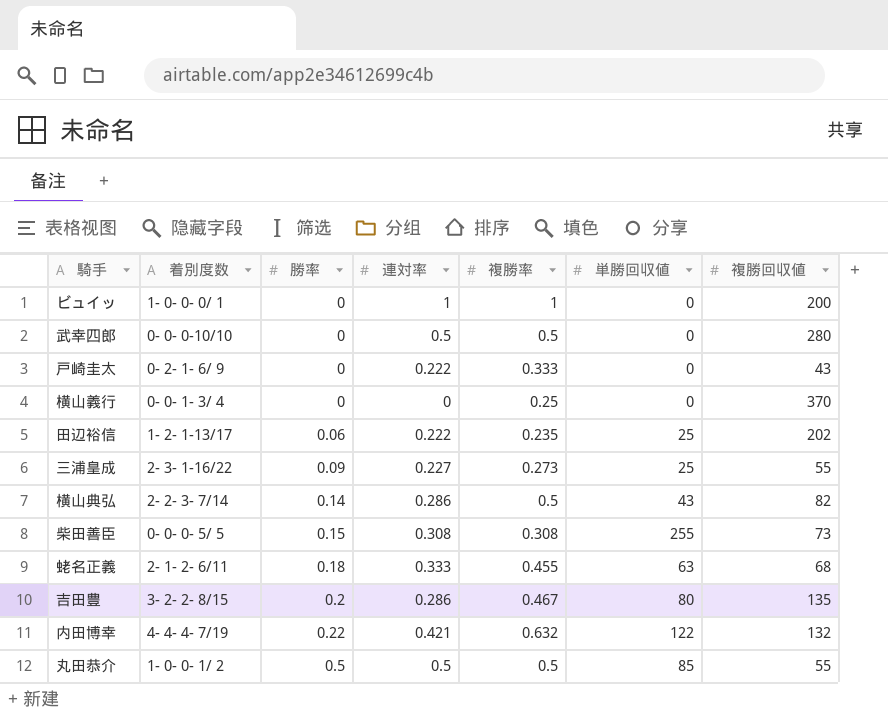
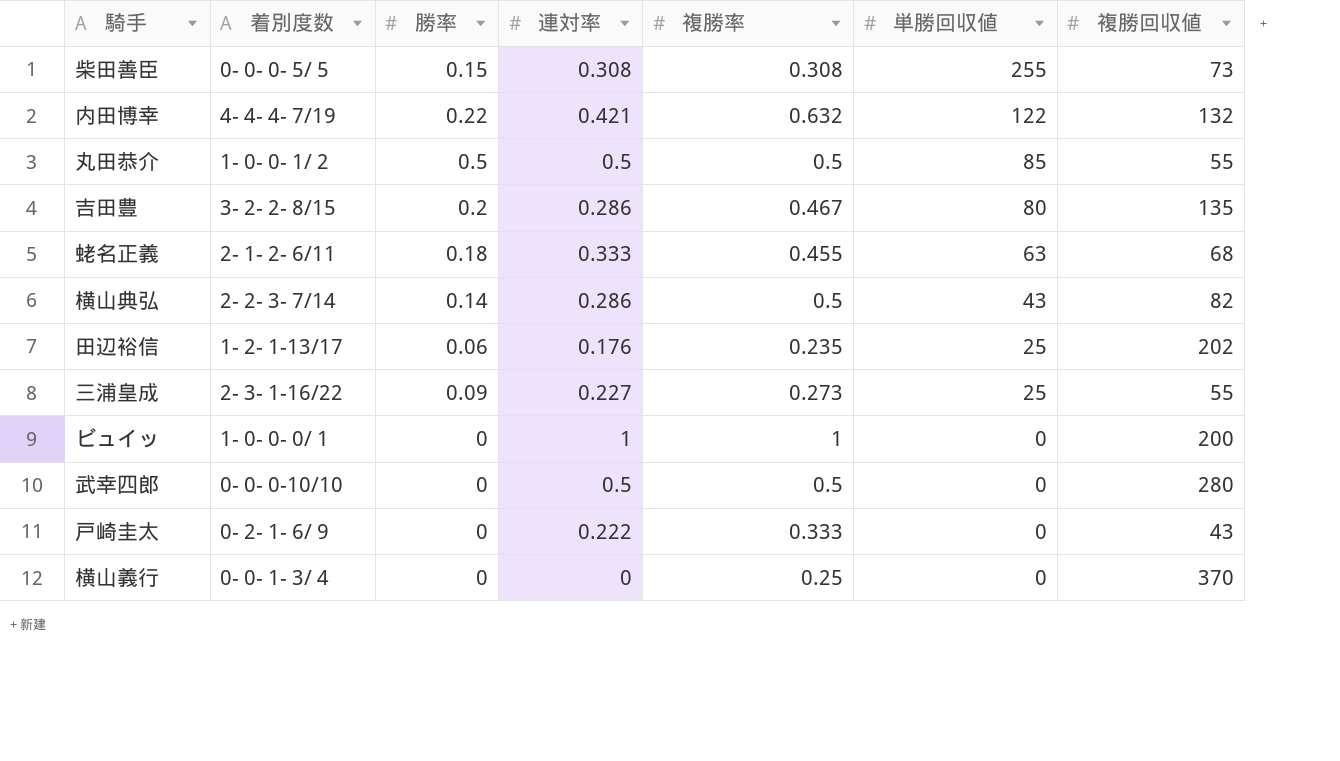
row order: 勝率 ascending -> 単勝回収値 descending
田辺裕信 | 連対率: 0.222 -> 0.176

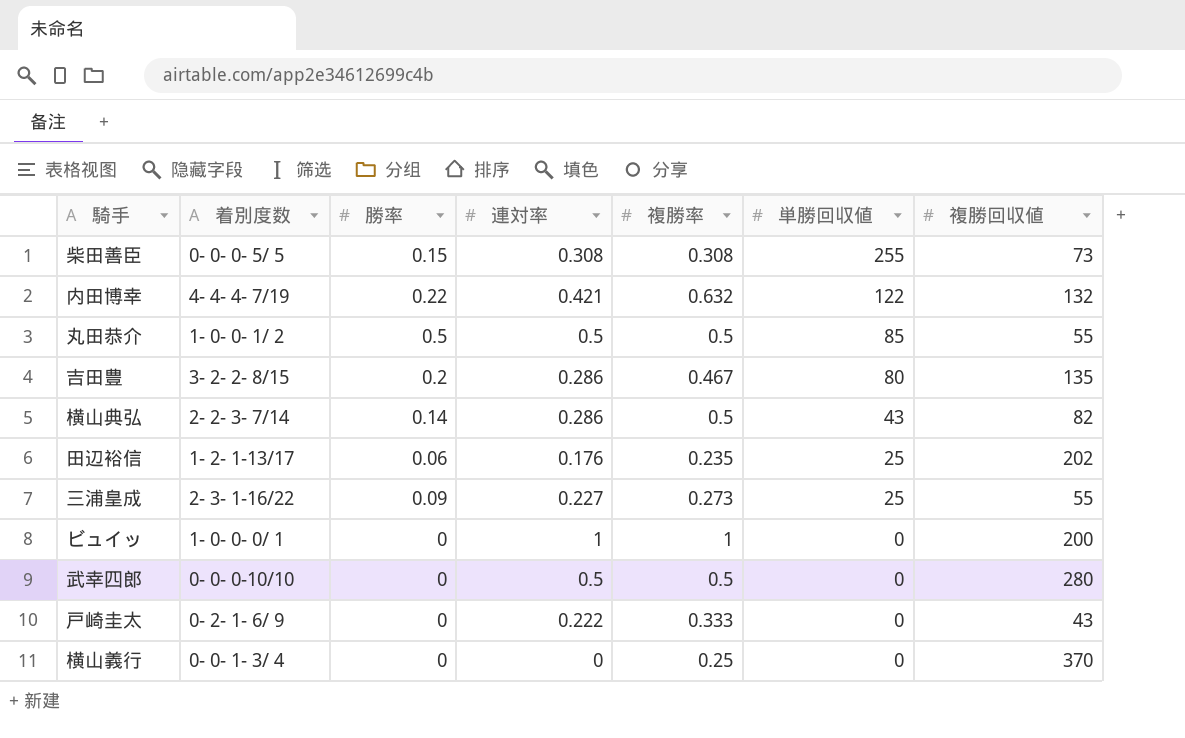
row 蛯名正義: 2- 1- 2- 6/11 | 0.18 | 0.333 | 0.455 | 63 | 68 -> none

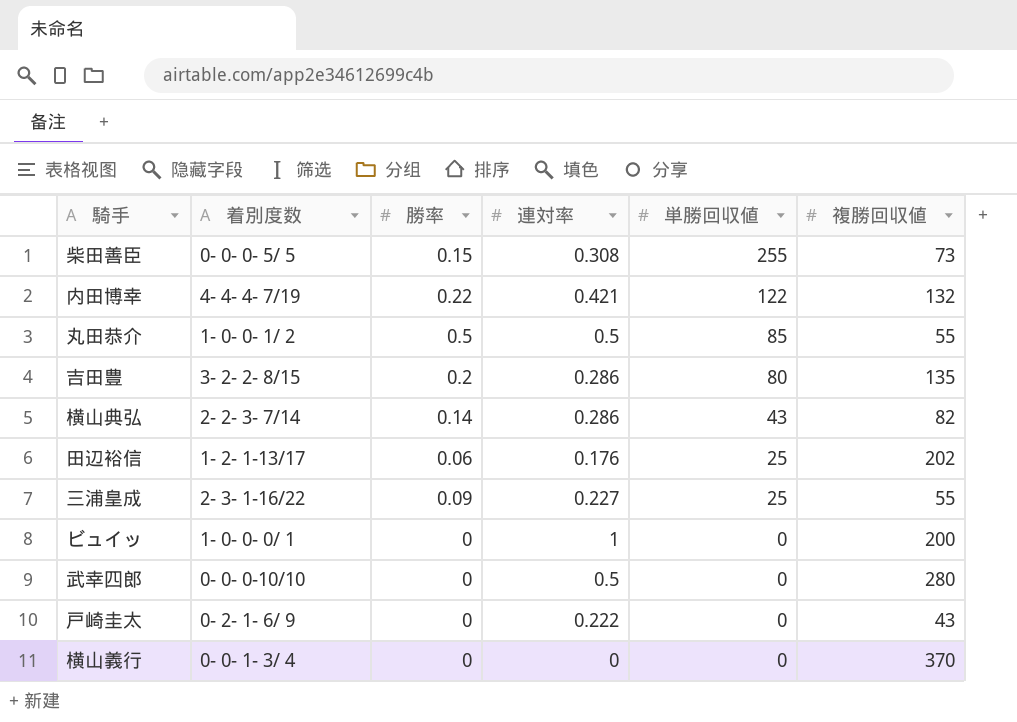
column 複勝率 | position: 5 -> none

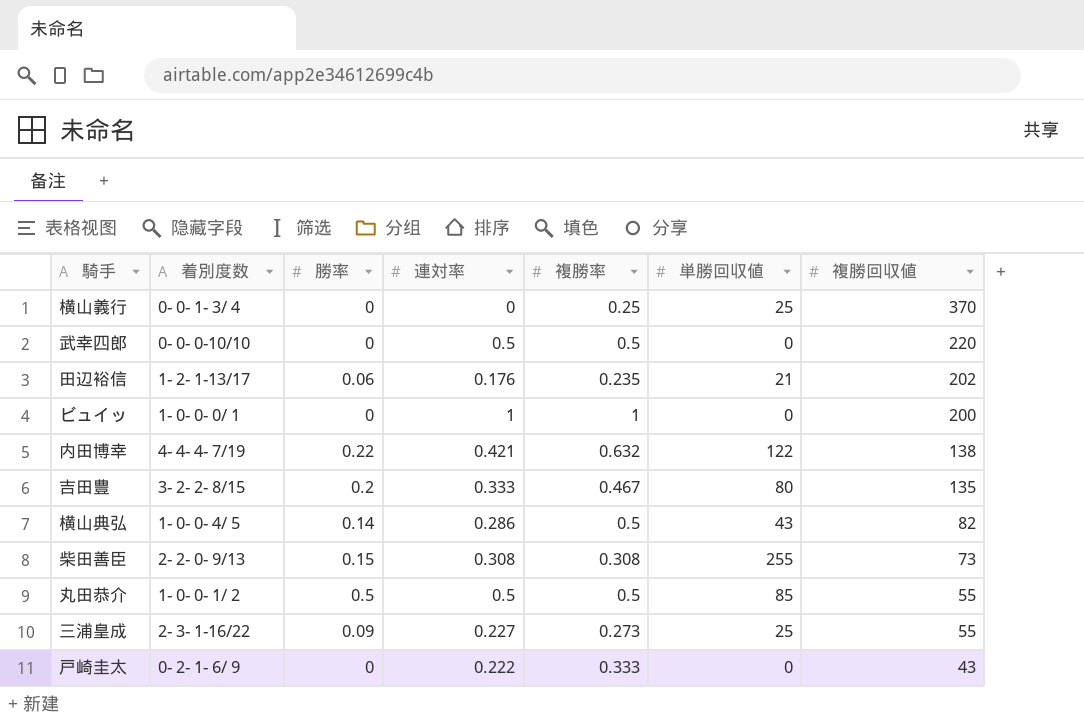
row order: 単勝回収値 descending -> 複勝回収値 descending
column 複勝率 | position: none -> 5
横山義行 | 単勝回収値: 0 -> 25
武幸四郎 | 複勝回収値: 280 -> 220
田辺裕信 | 単勝回収値: 25 -> 21
内田博幸 | 複勝回収値: 132 -> 138
吉田豊 | 連対率: 0.286 -> 0.333
横山典弘 | 着別度数: 2- 2- 3- 7/14 -> 1- 0- 0- 4/ 5
柴田善臣 | 着別度数: 0- 0- 0- 5/ 5 -> 2- 2- 0- 9/13

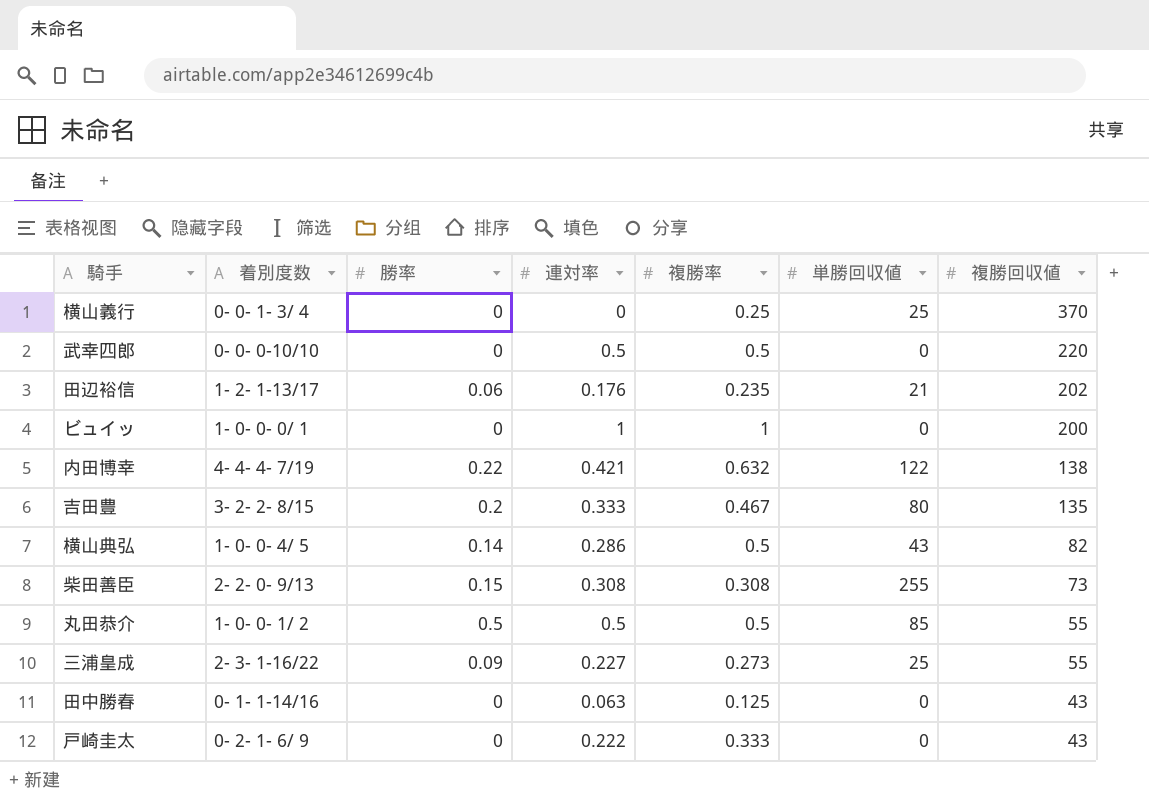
row 田中勝春: none -> 0- 1- 1-14/16 | 0 | 0.063 | 0.125 | 0 | 43

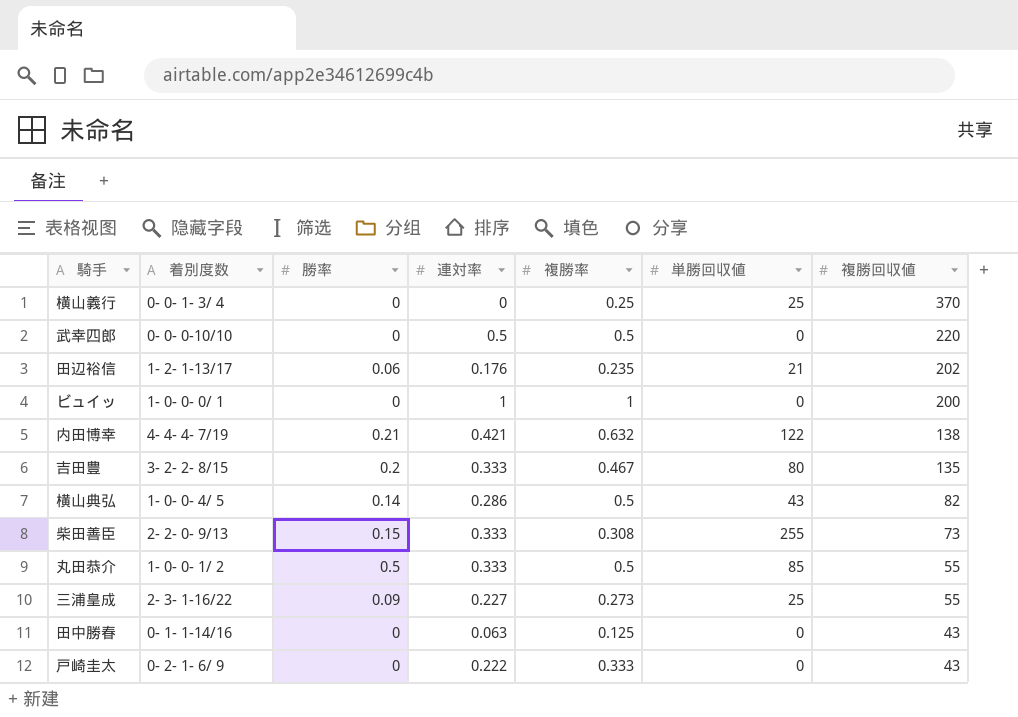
内田博幸 | 勝率: 0.22 -> 0.21
柴田善臣 | 連対率: 0.308 -> 0.333
丸田恭介 | 連対率: 0.5 -> 0.333

